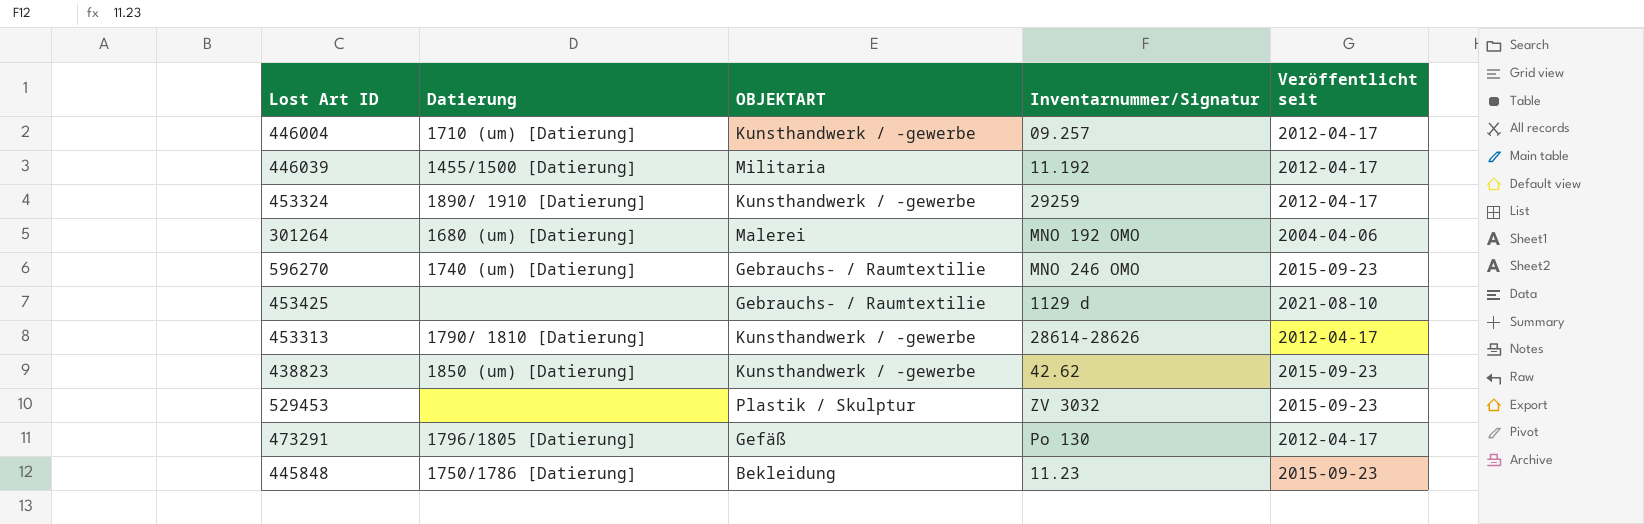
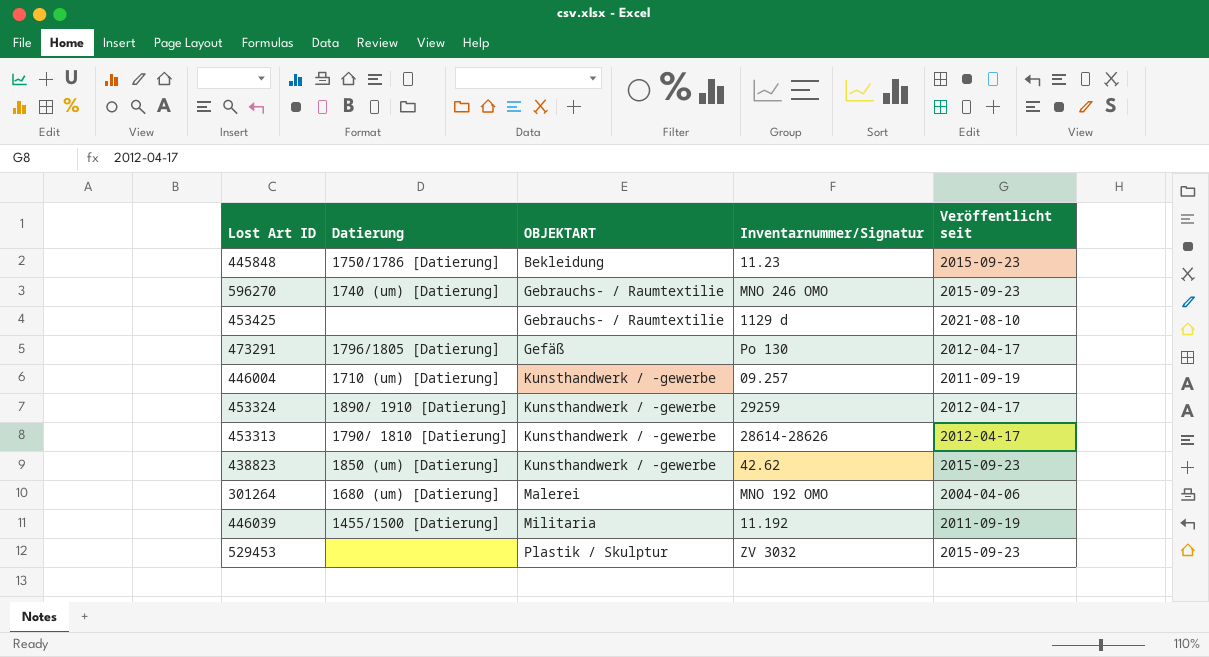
row order: none -> OBJEKTART ascending
446004 | Veröffentlicht seit: 2012-04-17 -> 2011-09-19
446039 | Veröffentlicht seit: 2012-04-17 -> 2011-09-19

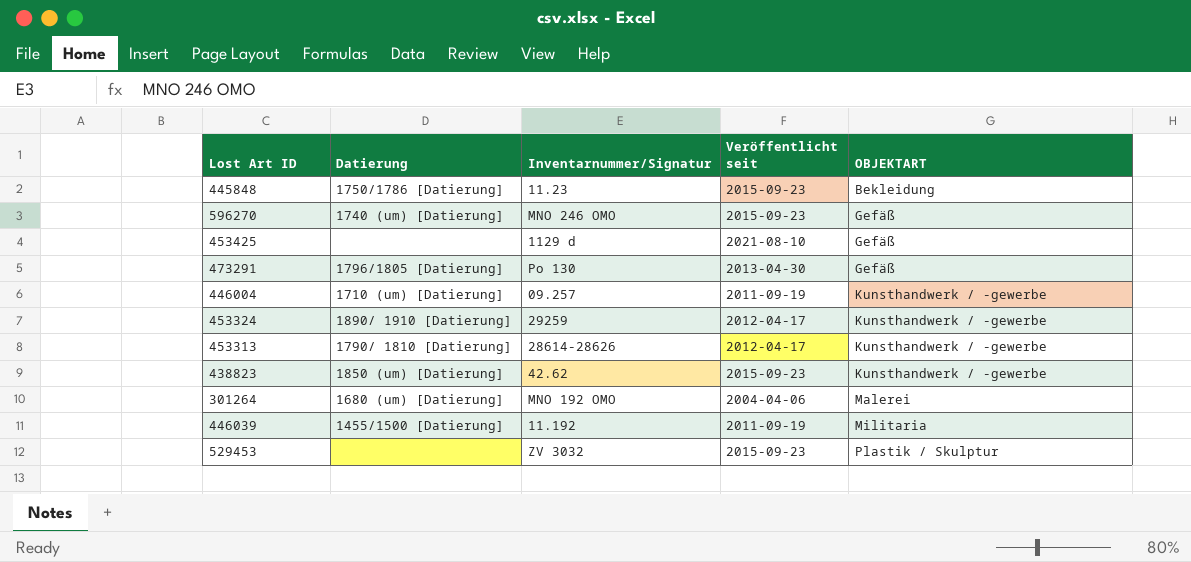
column OBJEKTART | position: 3 -> 5
596270 | OBJEKTART: Gebrauchs- / Raumtextilie -> Gefäß
453425 | OBJEKTART: Gebrauchs- / Raumtextilie -> Gefäß
473291 | Veröffentlicht seit: 2012-04-17 -> 2013-04-30

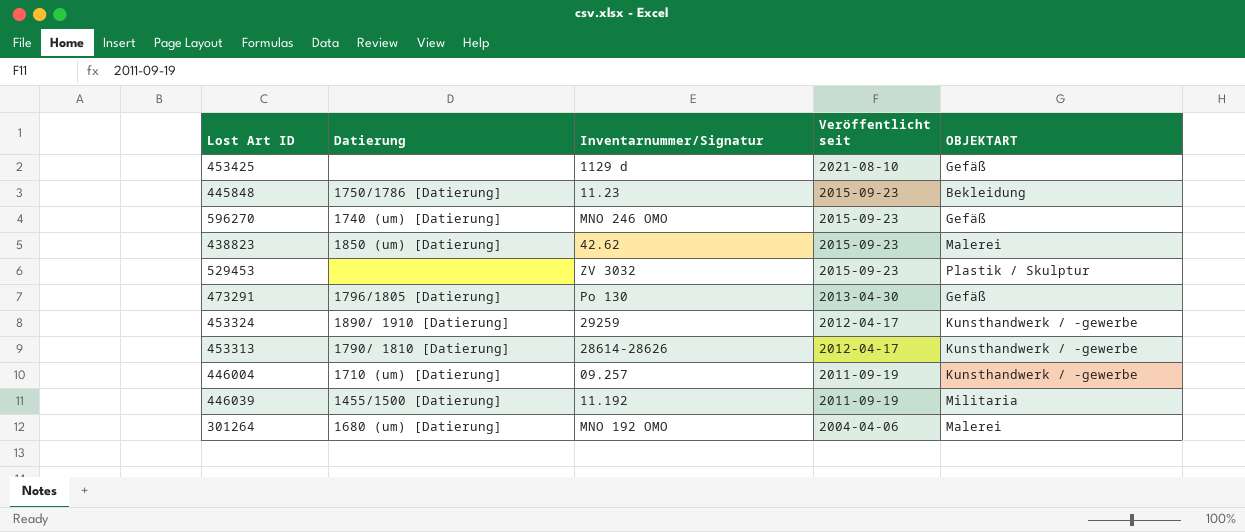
row order: OBJEKTART ascending -> Veröffentlicht seit descending
438823 | OBJEKTART: Kunsthandwerk / -gewerbe -> Malerei

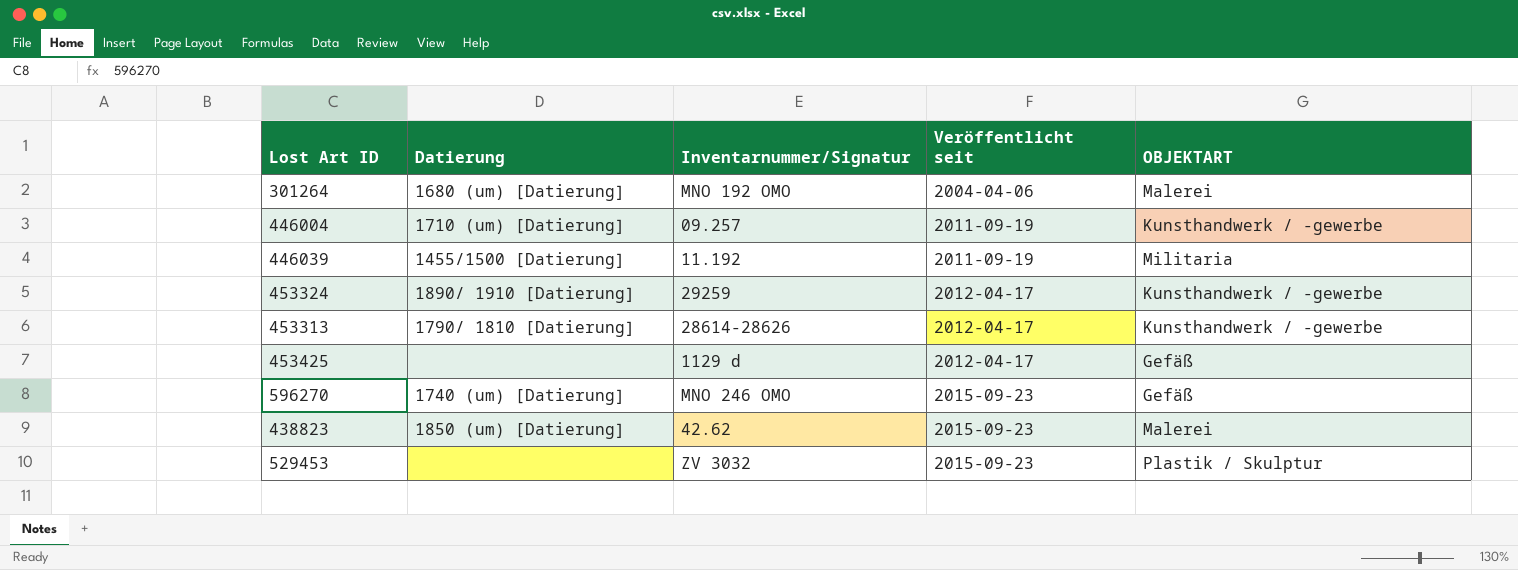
row order: Veröffentlicht seit descending -> Veröffentlicht seit ascending
row 445848: 1750/1786 [Datierung] | 11.23 | 2015-09-23 | Bekleidung -> none
row 473291: 1796/1805 [Datierung] | Po 130 | 2013-04-30 | Gefäß -> none
453425 | Veröffentlicht seit: 2021-08-10 -> 2012-04-17

